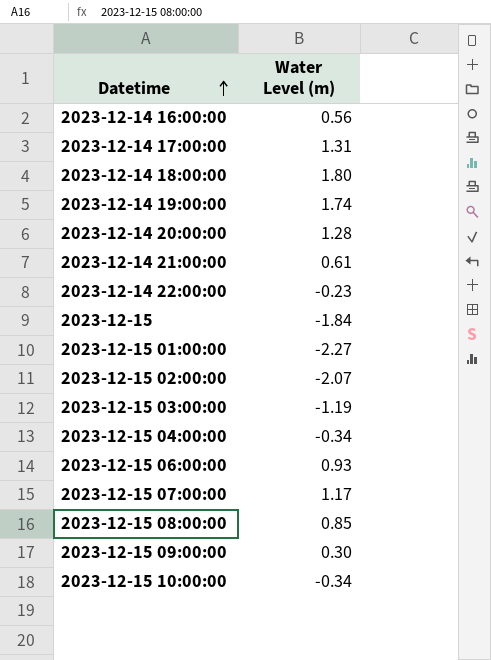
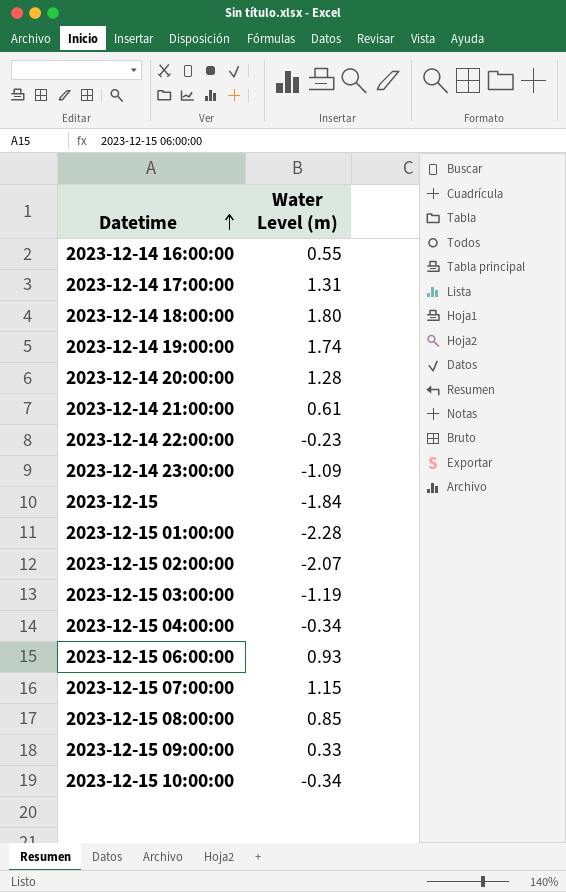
2023-12-14 16:00:00 | Water Level (m): 0.56 -> 0.55
row 2023-12-14 23:00:00: none -> -1.09
2023-12-15 01:00:00 | Water Level (m): -2.27 -> -2.28
2023-12-15 07:00:00 | Water Level (m): 1.17 -> 1.15
2023-12-15 09:00:00 | Water Level (m): 0.30 -> 0.33

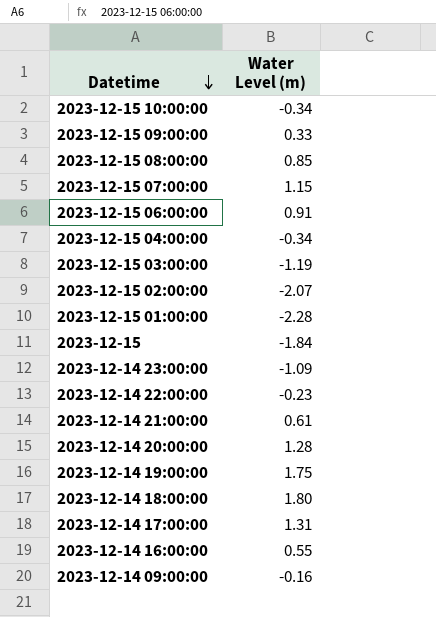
row order: Datetime ascending -> Datetime descending
2023-12-15 06:00:00 | Water Level (m): 0.93 -> 0.91
2023-12-14 19:00:00 | Water Level (m): 1.74 -> 1.75
row 2023-12-14 09:00:00: none -> -0.16

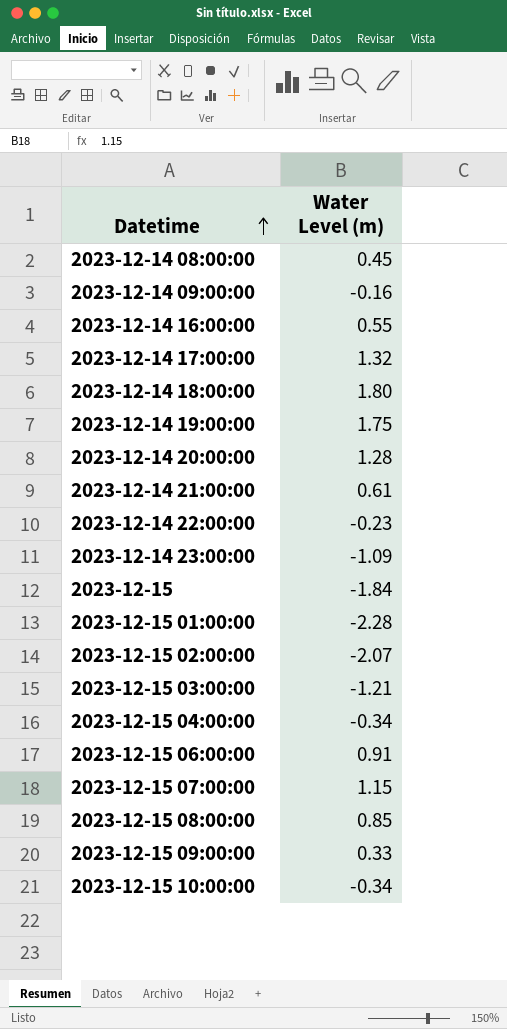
row order: Datetime descending -> Datetime ascending
row 2023-12-14 08:00:00: none -> 0.45
2023-12-14 17:00:00 | Water Level (m): 1.31 -> 1.32
2023-12-15 03:00:00 | Water Level (m): -1.19 -> -1.21

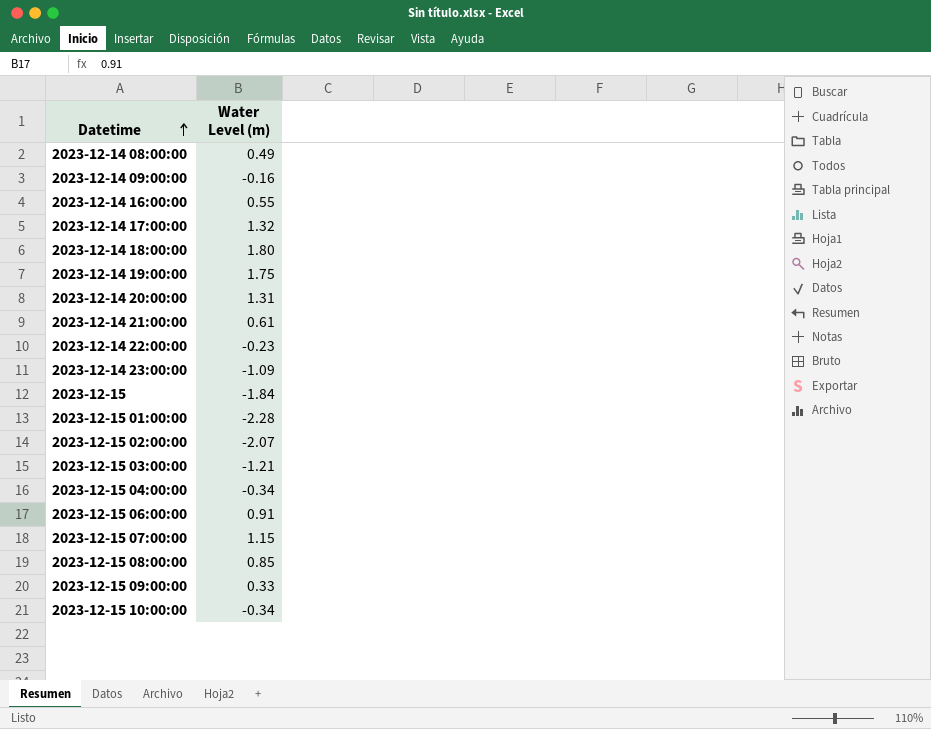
2023-12-14 08:00:00 | Water Level (m): 0.45 -> 0.49
2023-12-14 20:00:00 | Water Level (m): 1.28 -> 1.31

